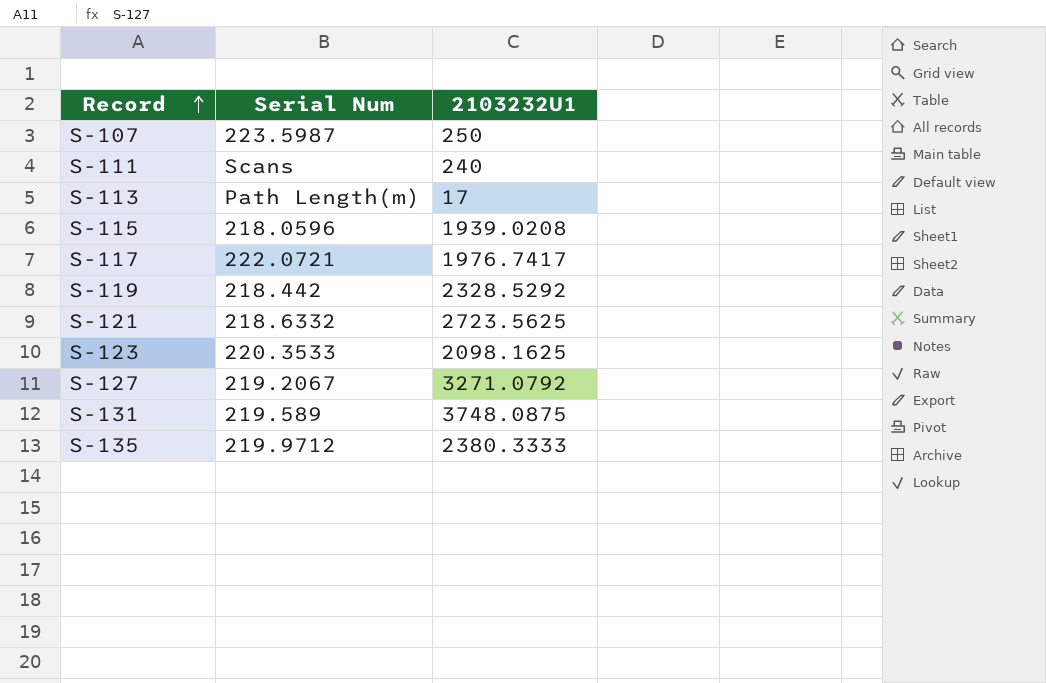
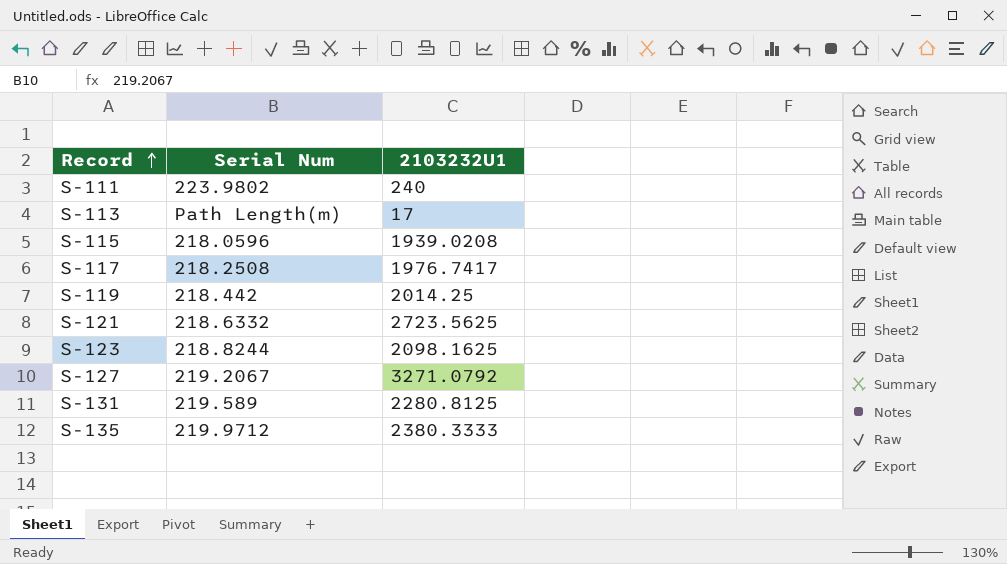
row S-107: 223.5987 | 250 -> none
S-111 | Serial Num: Scans -> 223.9802
S-117 | Serial Num: 222.0721 -> 218.2508
S-119 | 2103232U1: 2328.5292 -> 2014.25
S-123 | Serial Num: 220.3533 -> 218.8244
S-131 | 2103232U1: 3748.0875 -> 2280.8125

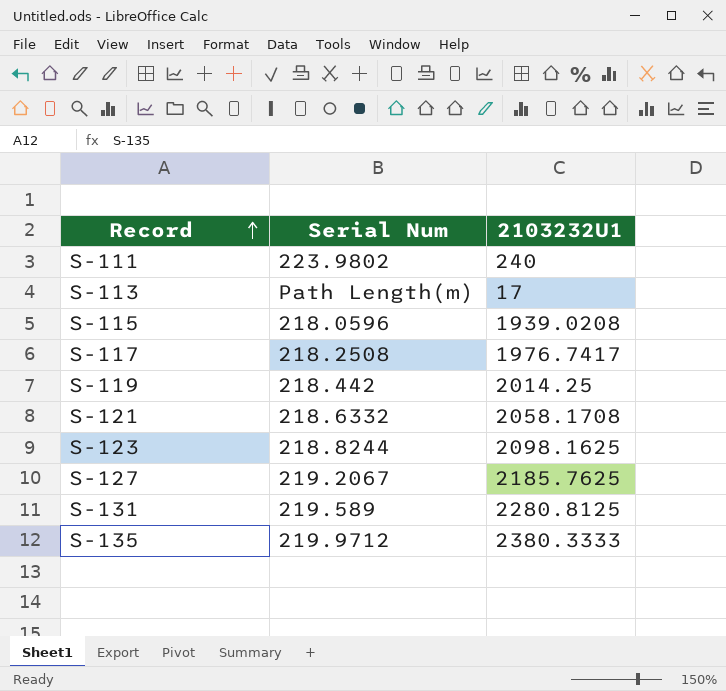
S-121 | 2103232U1: 2723.5625 -> 2058.1708
S-127 | 2103232U1: 3271.0792 -> 2185.7625

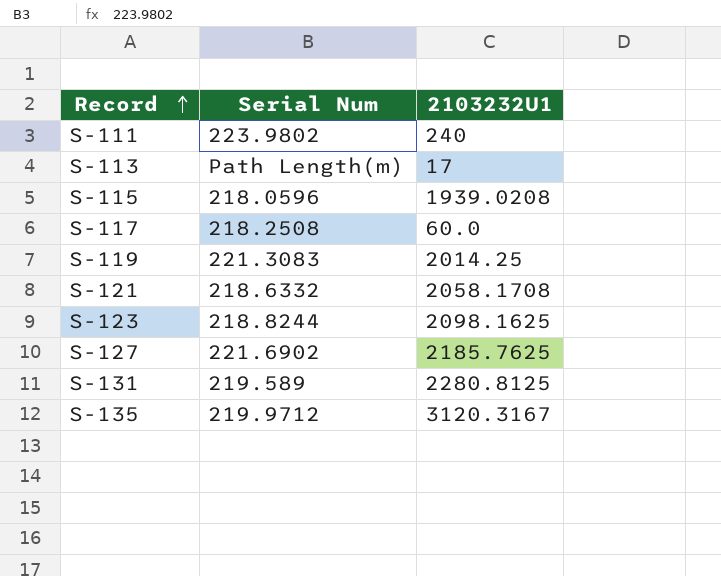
S-117 | 2103232U1: 1976.7417 -> 60.0
S-119 | Serial Num: 218.442 -> 221.3083
S-127 | Serial Num: 219.2067 -> 221.6902
S-135 | 2103232U1: 2380.3333 -> 3120.3167

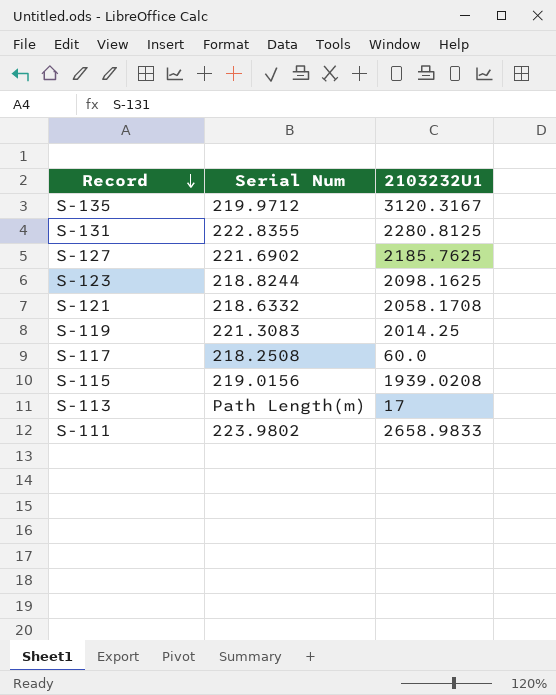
row order: Record ascending -> Record descending
S-131 | Serial Num: 219.589 -> 222.8355
S-115 | Serial Num: 218.0596 -> 219.0156
S-111 | 2103232U1: 240 -> 2658.9833

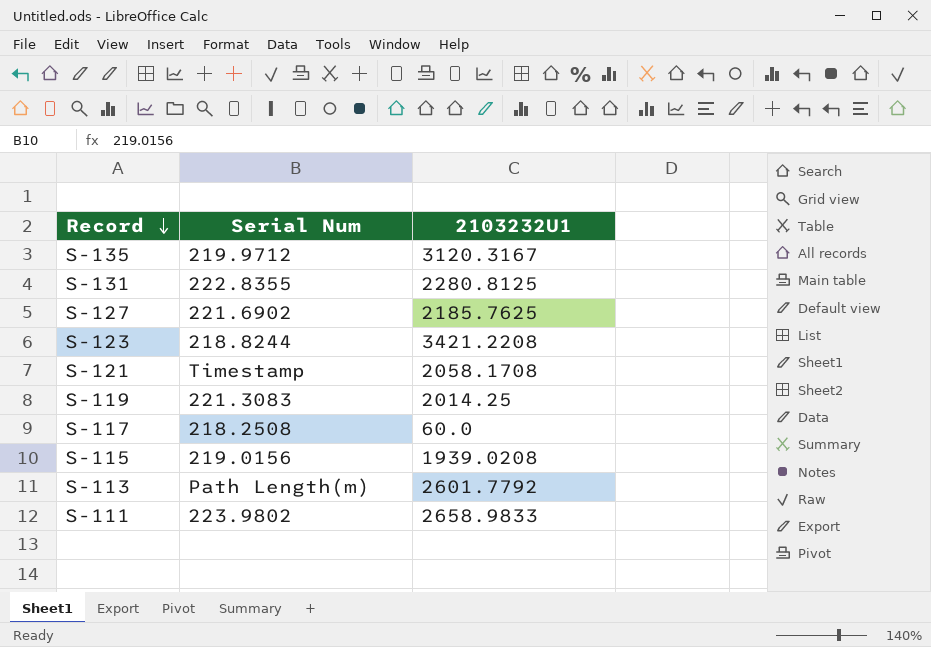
S-123 | 2103232U1: 2098.1625 -> 3421.2208
S-121 | Serial Num: 218.6332 -> Timestamp
S-113 | 2103232U1: 17 -> 2601.7792

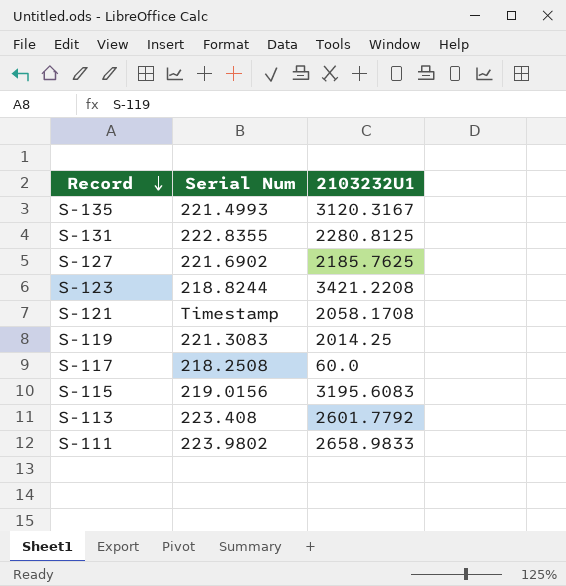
S-135 | Serial Num: 219.9712 -> 221.4993
S-115 | 2103232U1: 1939.0208 -> 3195.6083
S-113 | Serial Num: Path Length(m) -> 223.408

